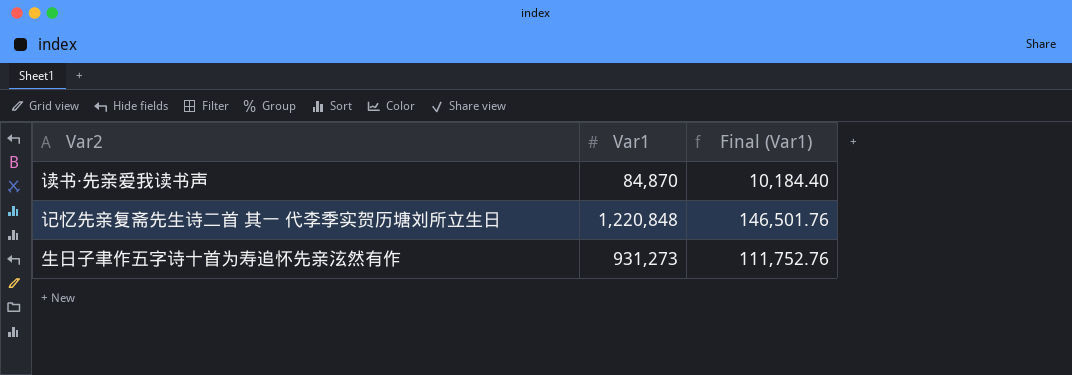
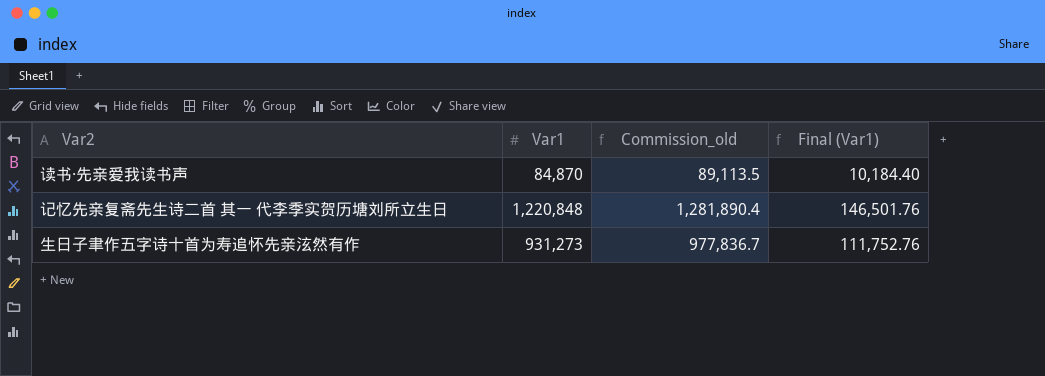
column Commission_old | formula: none -> [Var1] * 1.05

